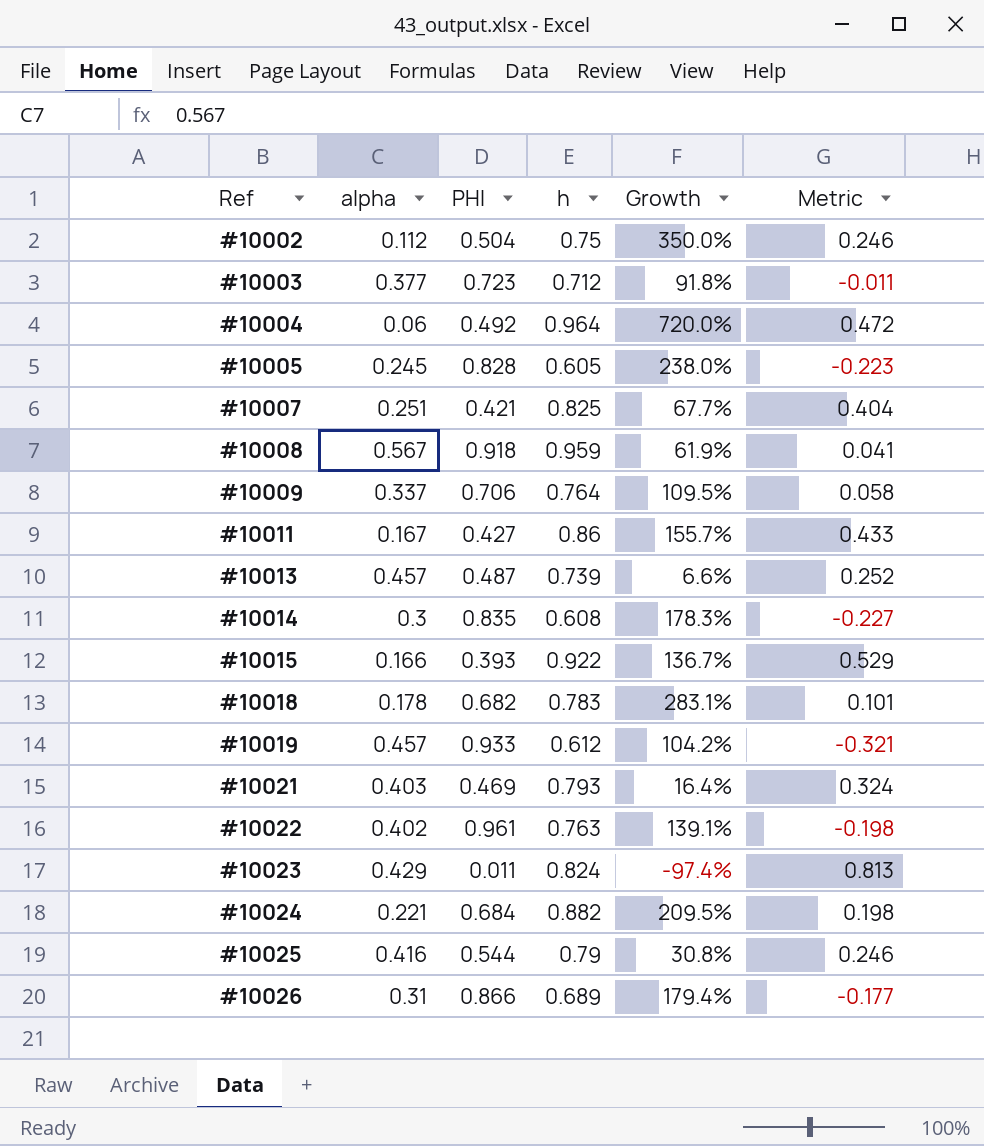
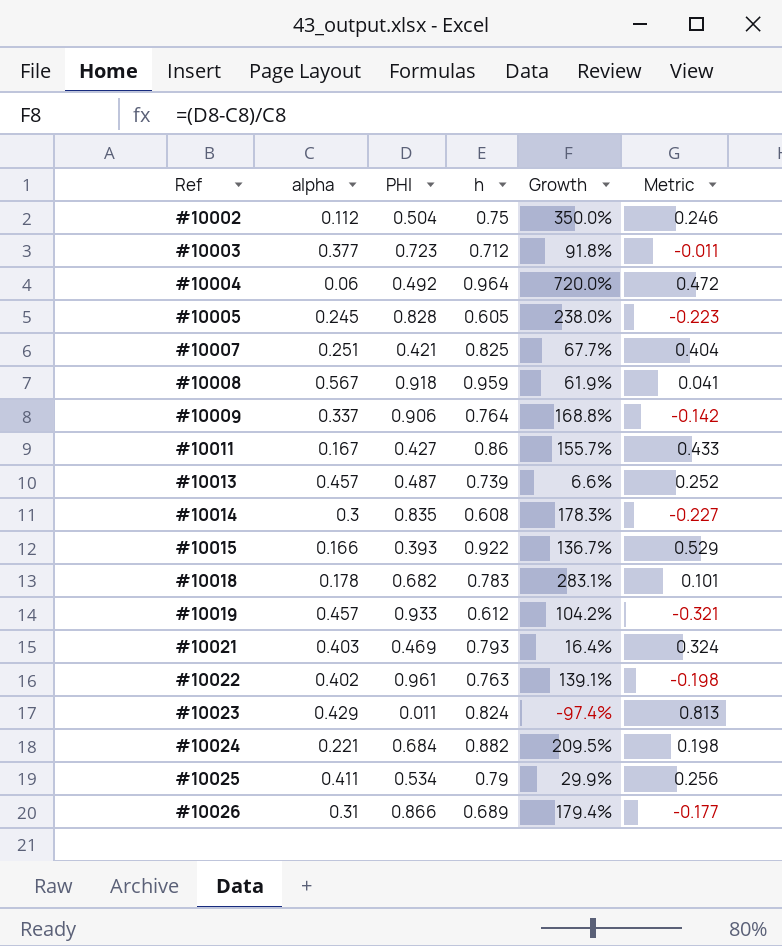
#10009 | PHI: 0.706 -> 0.906
#10009 | Growth: 109.5% -> 168.8%
#10009 | Metric: 0.058 -> -0.142
#10025 | alpha: 0.416 -> 0.411
#10025 | PHI: 0.544 -> 0.534
#10025 | Growth: 30.8% -> 29.9%
#10025 | Metric: 0.246 -> 0.256

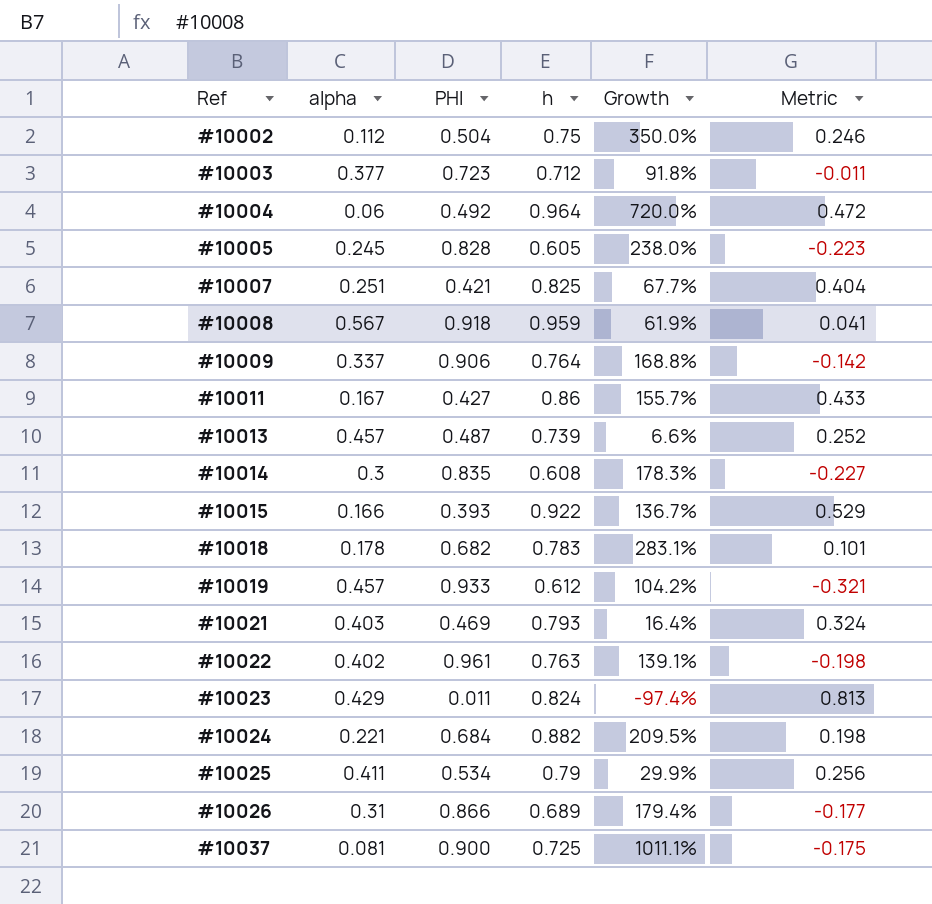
row #10037: none -> 0.081 | 0.900 | 0.725 | 1011.1% | -0.175

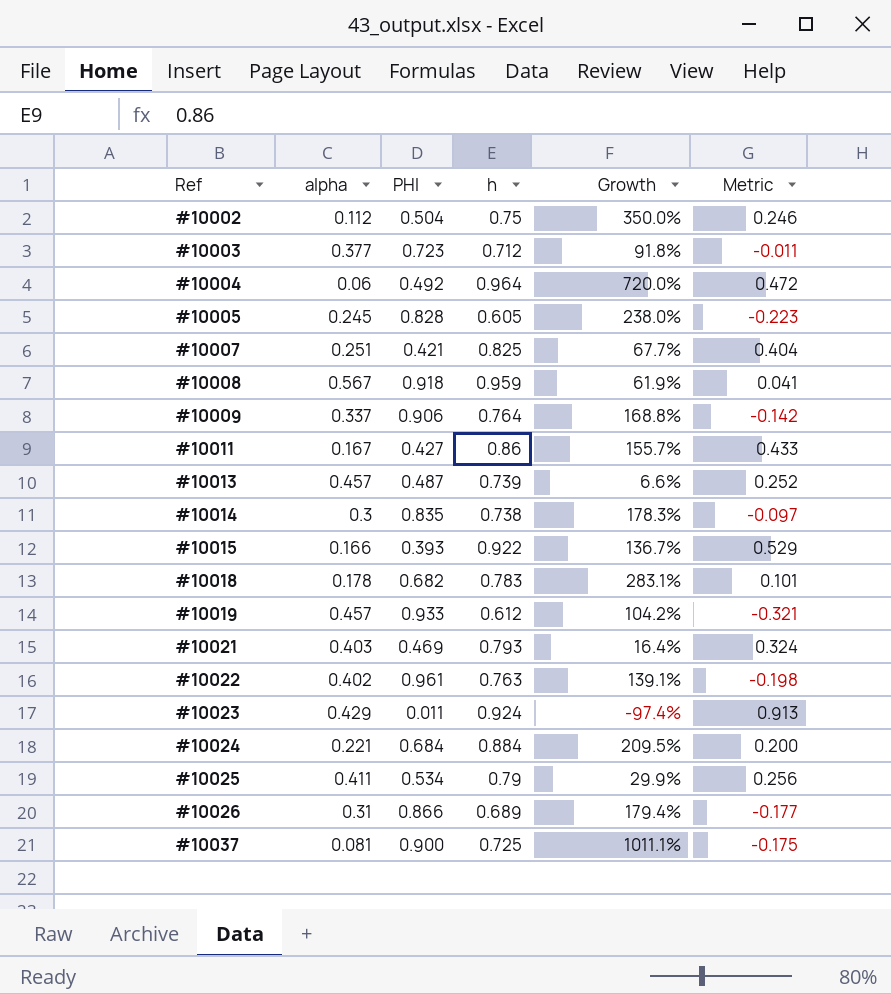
#10014 | h: 0.608 -> 0.738
#10014 | Metric: -0.227 -> -0.097
#10023 | h: 0.824 -> 0.924
#10023 | Metric: 0.813 -> 0.913
#10024 | h: 0.882 -> 0.884
#10024 | Metric: 0.198 -> 0.200

